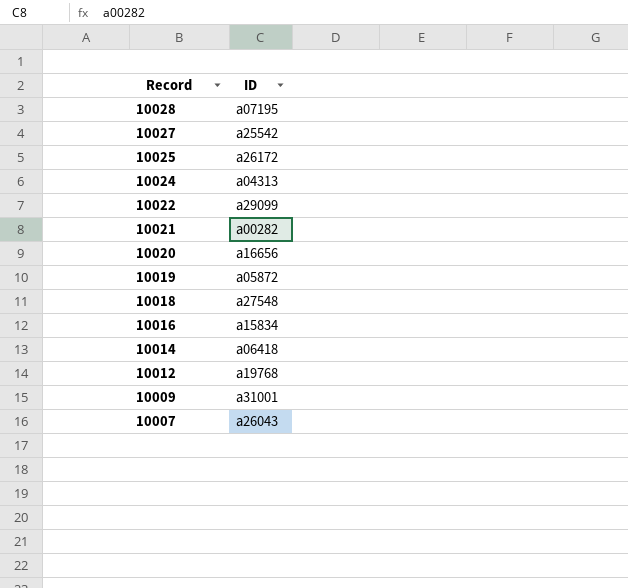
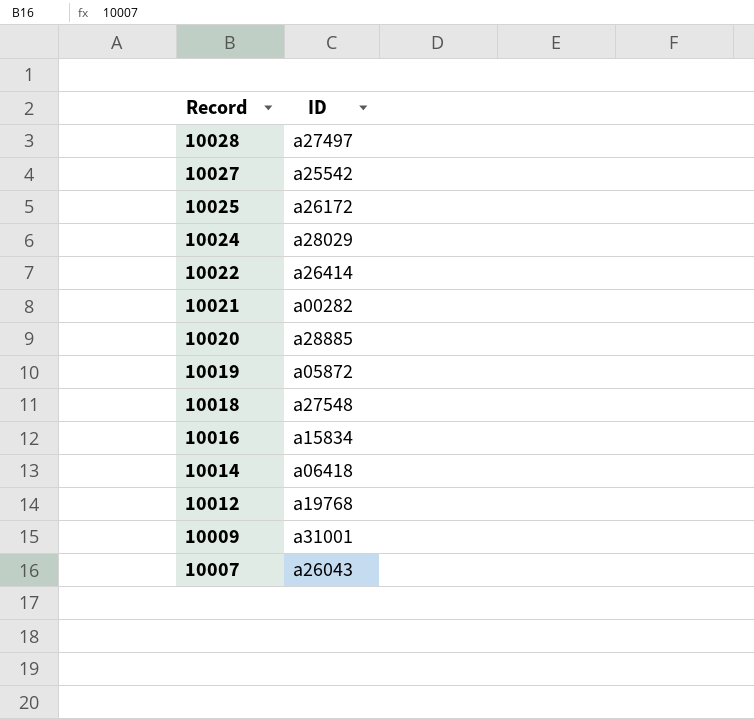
10028 | ID: a07195 -> a27497
10024 | ID: a04313 -> a28029
10022 | ID: a29099 -> a26414
10020 | ID: a16656 -> a28885

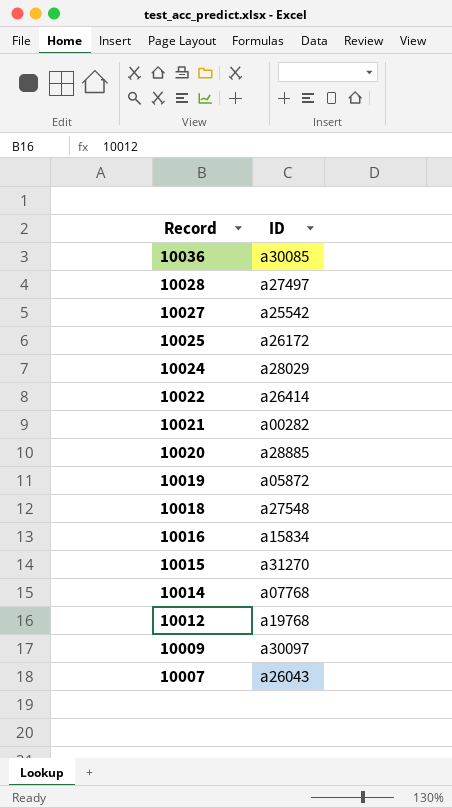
row 10036: none -> a30085
row 10015: none -> a31270
10014 | ID: a06418 -> a07768
10009 | ID: a31001 -> a30097

